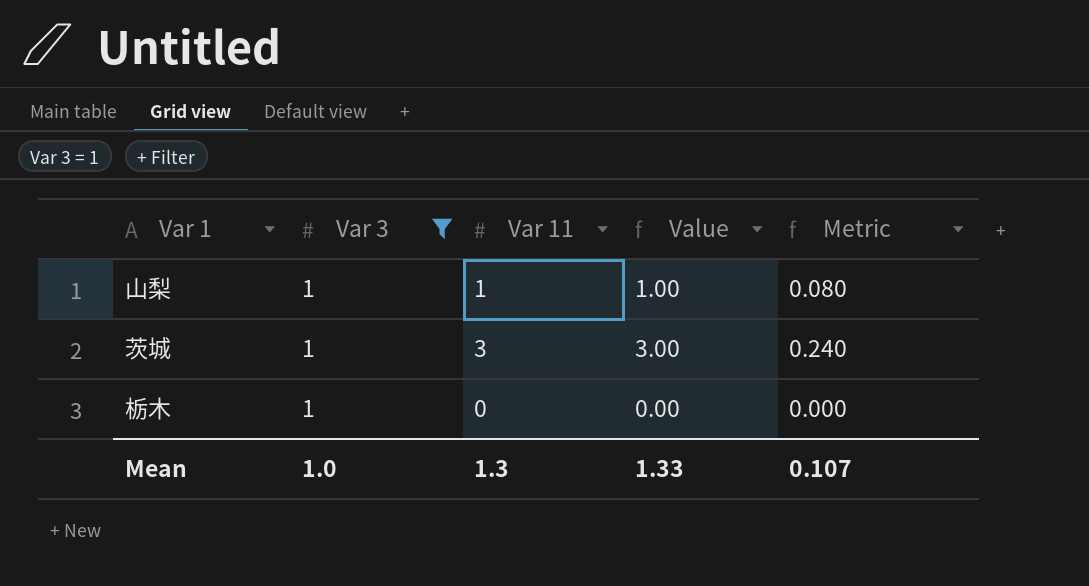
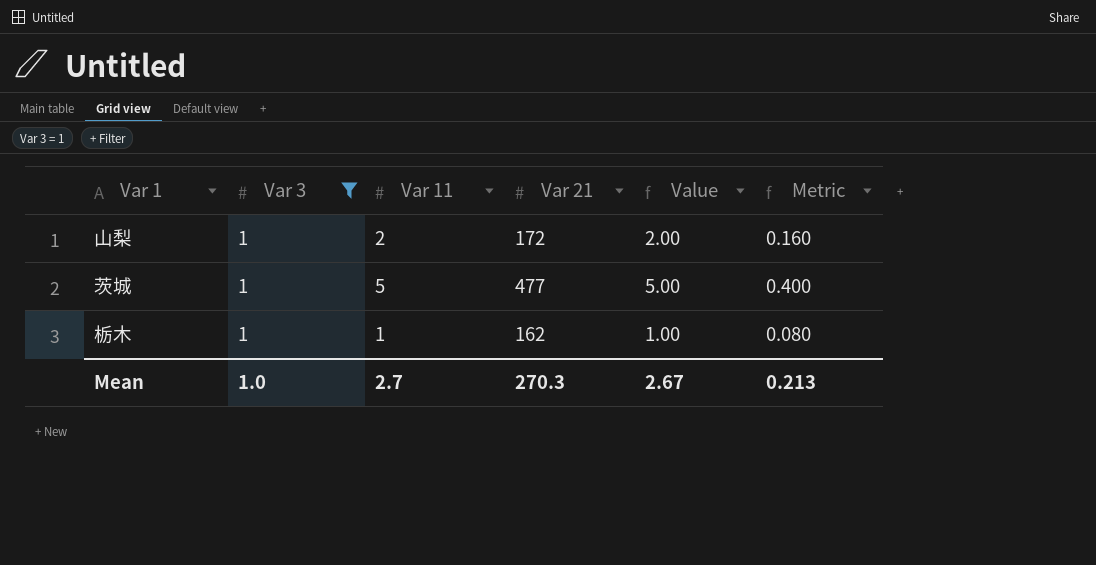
column Var 21 | position: none -> 4
山梨 | Var 11: 1 -> 2
山梨 | Value: 1.00 -> 2.00
山梨 | Metric: 0.080 -> 0.160
茨城 | Var 11: 3 -> 5
茨城 | Value: 3.00 -> 5.00
茨城 | Metric: 0.240 -> 0.400
栃木 | Var 11: 0 -> 1
栃木 | Value: 0.00 -> 1.00
栃木 | Metric: 0.000 -> 0.080
Mean | Var 11: 1.3 -> 2.7
Mean | Value: 1.33 -> 2.67
Mean | Metric: 0.107 -> 0.213

